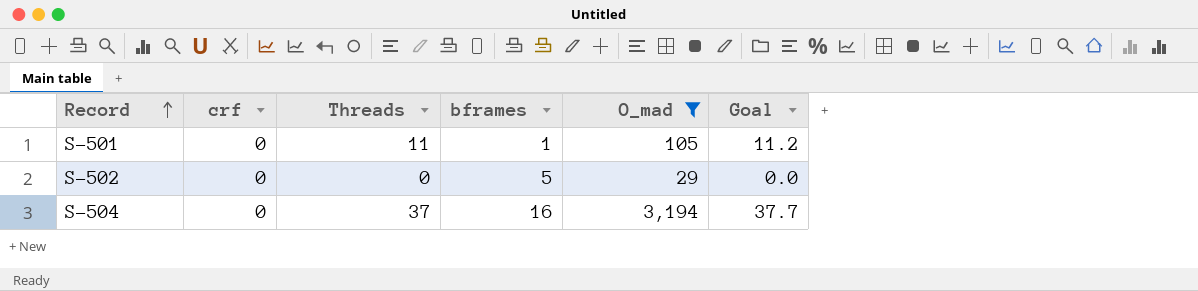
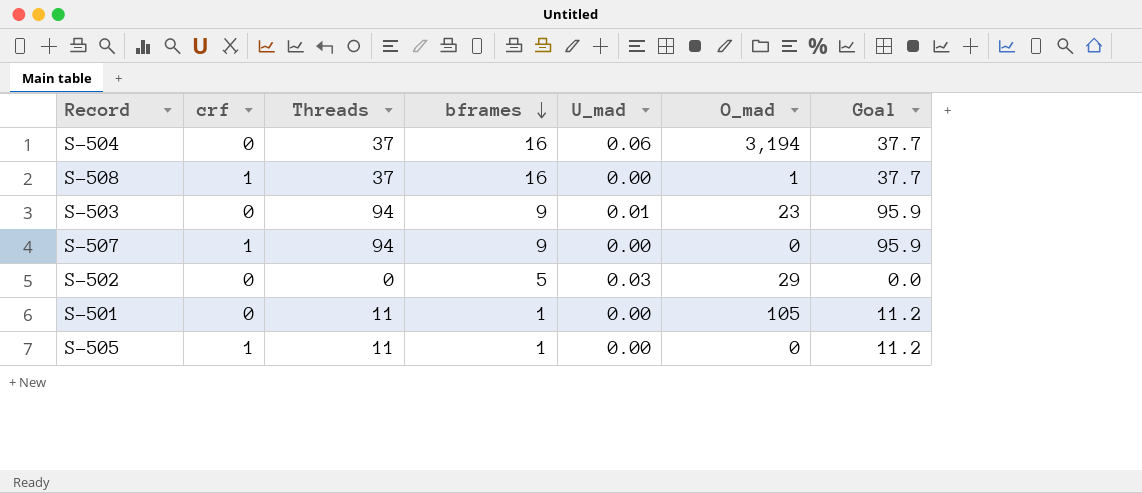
filter: O_mad >= 29 -> none
row order: Record ascending -> bframes descending
column U_mad | position: none -> 5

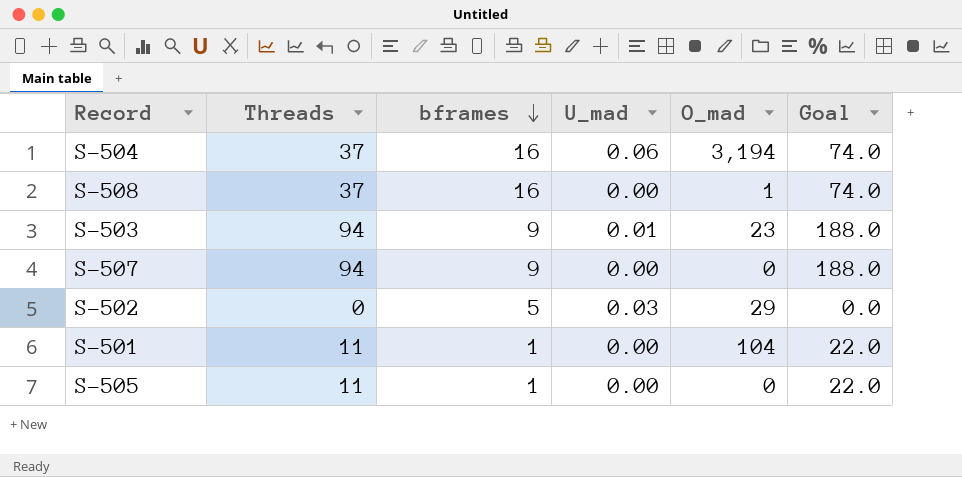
column crf | position: 2 -> none
column Goal | formula: [Threads] * 1.02 -> [Threads] * 2
S-501 | O_mad: 105 -> 104

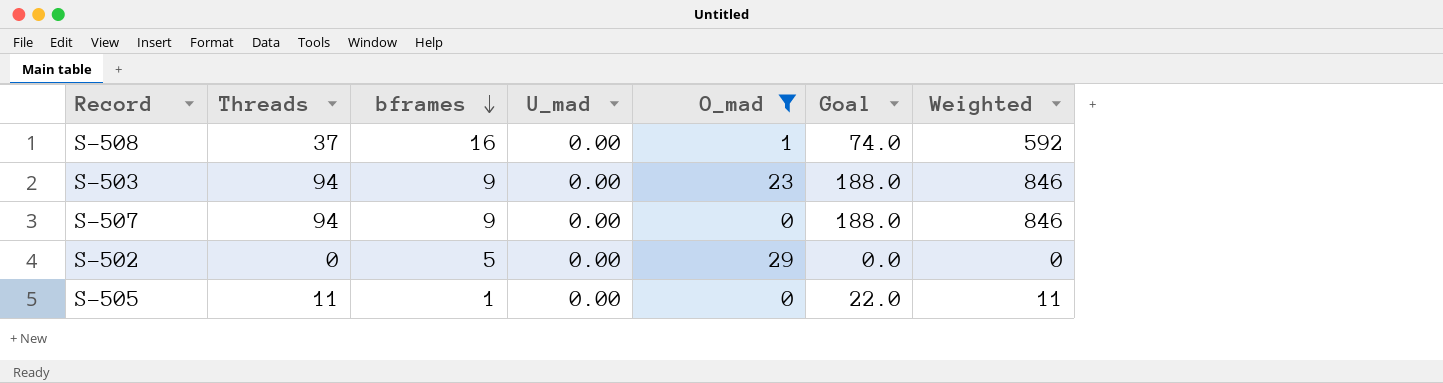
filter: none -> O_mad <= 29
column Weighted | formula: none -> [Threads] * [bframes]
S-503 | U_mad: 0.01 -> 0.00
S-502 | U_mad: 0.03 -> 0.00

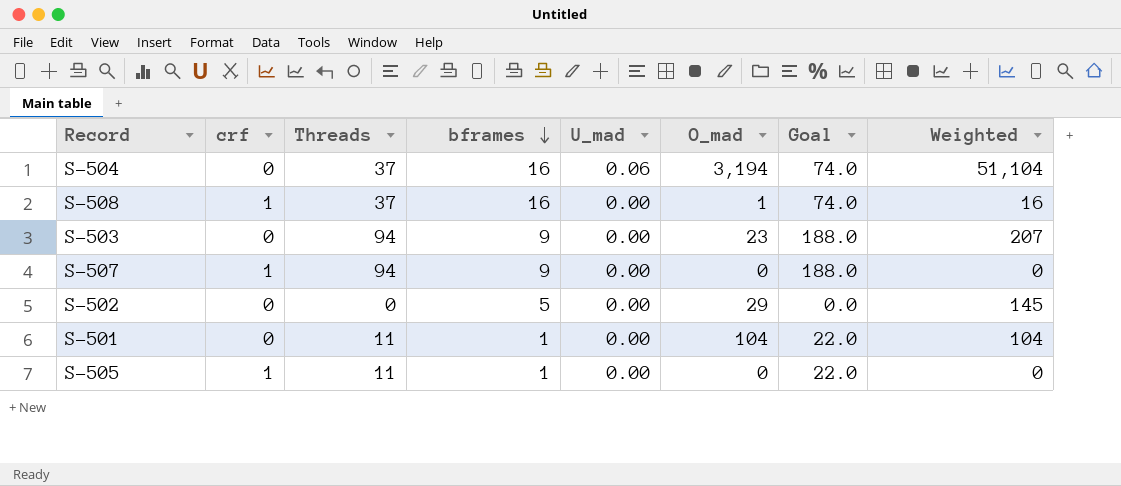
filter: O_mad <= 29 -> none
column crf | position: none -> 2
column Weighted | formula: [Threads] * [bframes] -> [bframes] * [O_mad]

